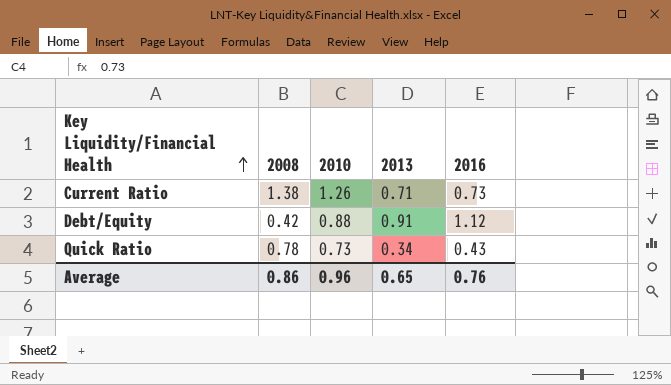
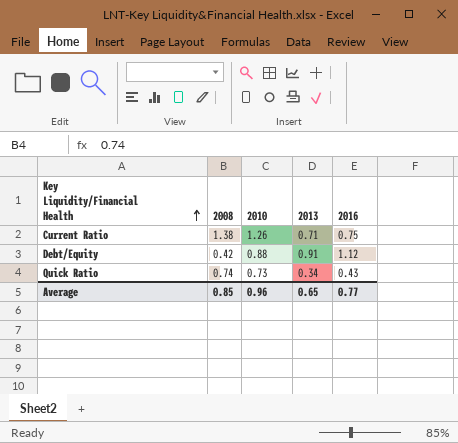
Current Ratio | 2016: 0.73 -> 0.75
Quick Ratio | 2008: 0.78 -> 0.74
Average | 2008: 0.86 -> 0.85
Average | 2016: 0.76 -> 0.77

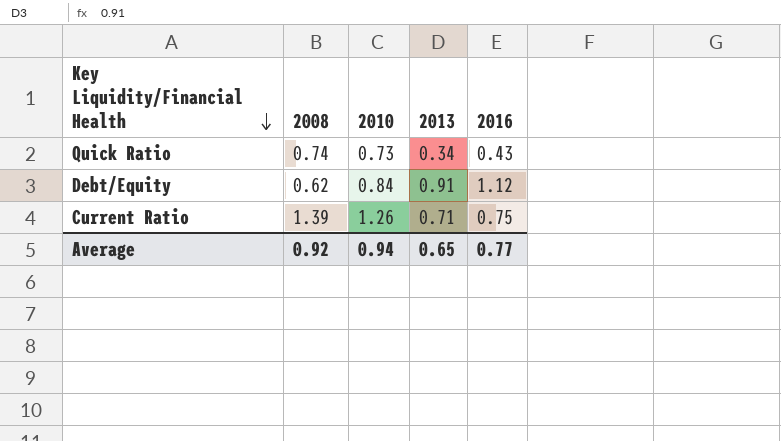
row order: Key Liquidity/Financial Health ascending -> Key Liquidity/Financial Health descending
Debt/Equity | 2008: 0.42 -> 0.62
Debt/Equity | 2010: 0.88 -> 0.84
Current Ratio | 2008: 1.38 -> 1.39
Average | 2008: 0.85 -> 0.92
Average | 2010: 0.96 -> 0.94

